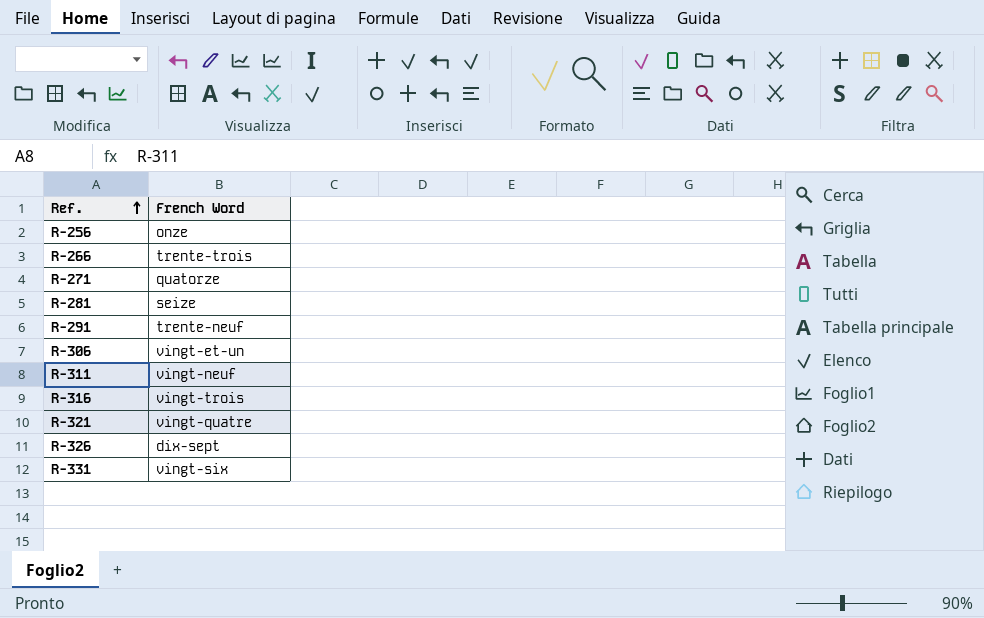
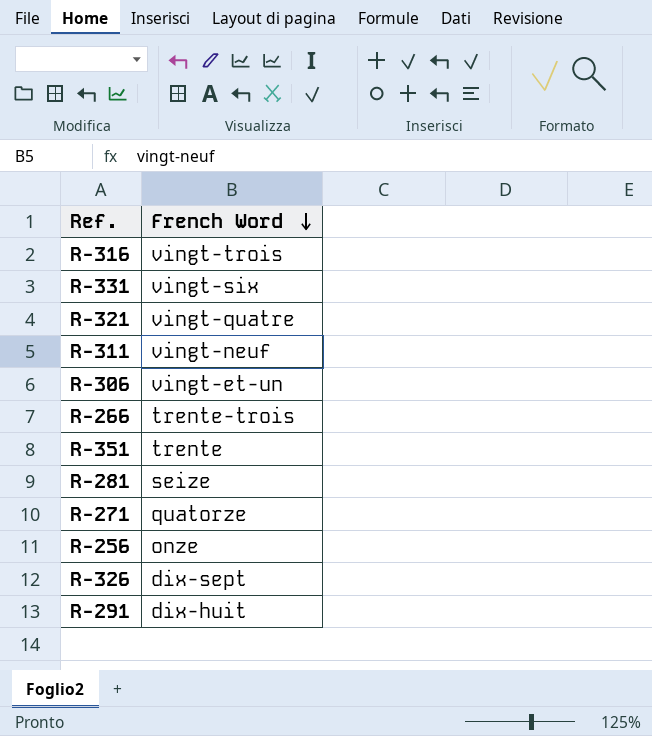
row order: Ref. ascending -> French Word descending
row R-351: none -> trente
R-291 | French Word: trente-neuf -> dix-huit

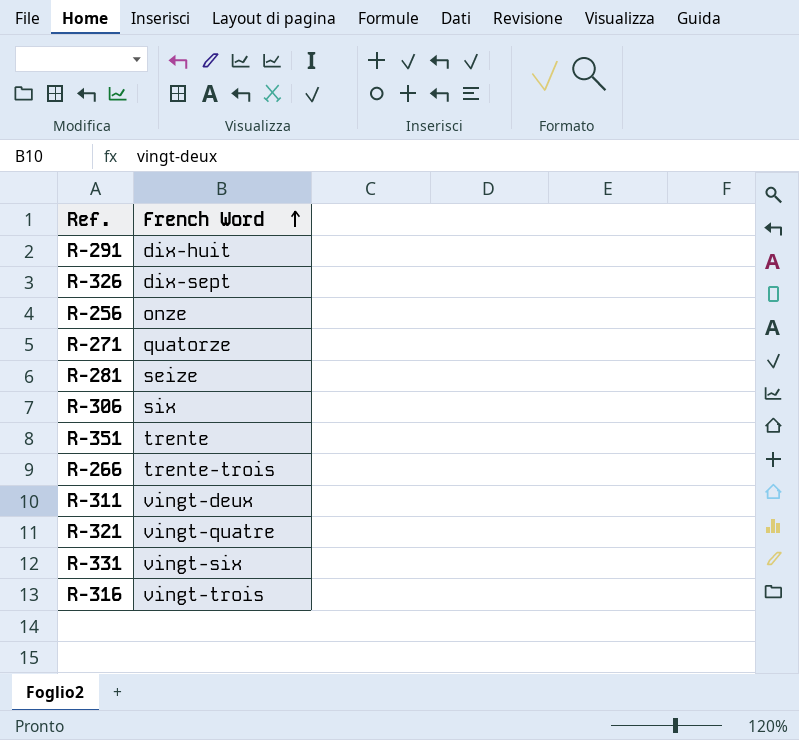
row order: French Word descending -> French Word ascending
R-306 | French Word: vingt-et-un -> six
R-311 | French Word: vingt-neuf -> vingt-deux

